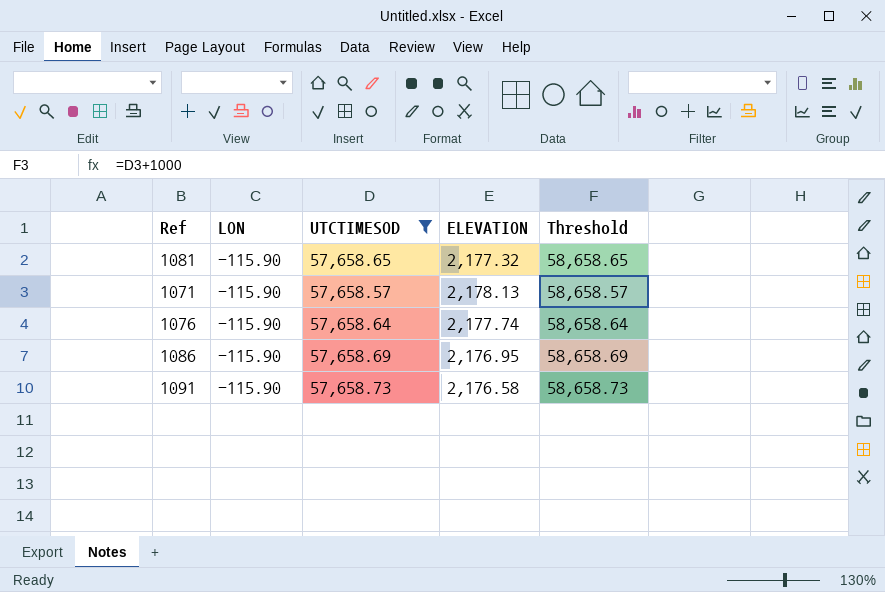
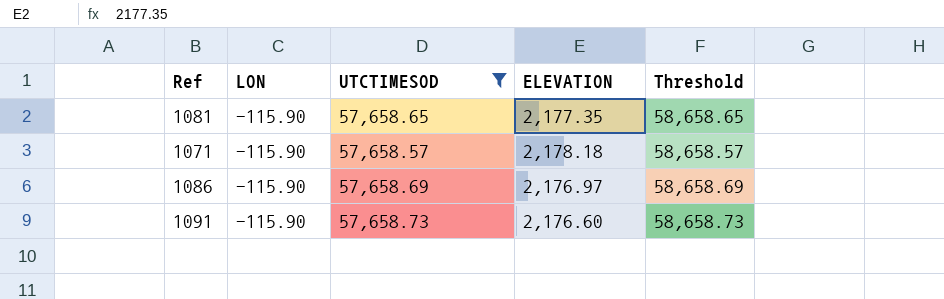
row 1076: -115.90 | 57,658.64 | 2,177.74 | 58,658.64 -> none
1081 | ELEVATION: 2,177.32 -> 2,177.35
1071 | ELEVATION: 2,178.13 -> 2,178.18
1086 | ELEVATION: 2,176.95 -> 2,176.97
1091 | ELEVATION: 2,176.58 -> 2,176.60

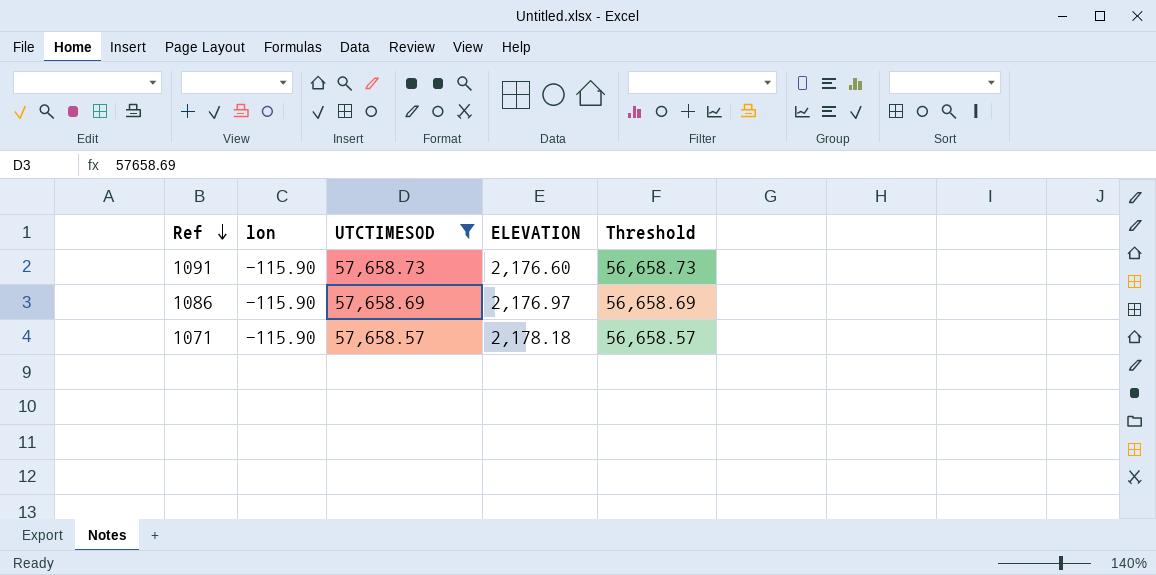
row order: none -> Ref descending
column name: LON -> lon
column Threshold | formula: [UTCTIMESOD] + 1000 -> [UTCTIMESOD] - 1000
row 1081: -115.90 | 57,658.65 | 2,177.35 | 58,658.65 -> none

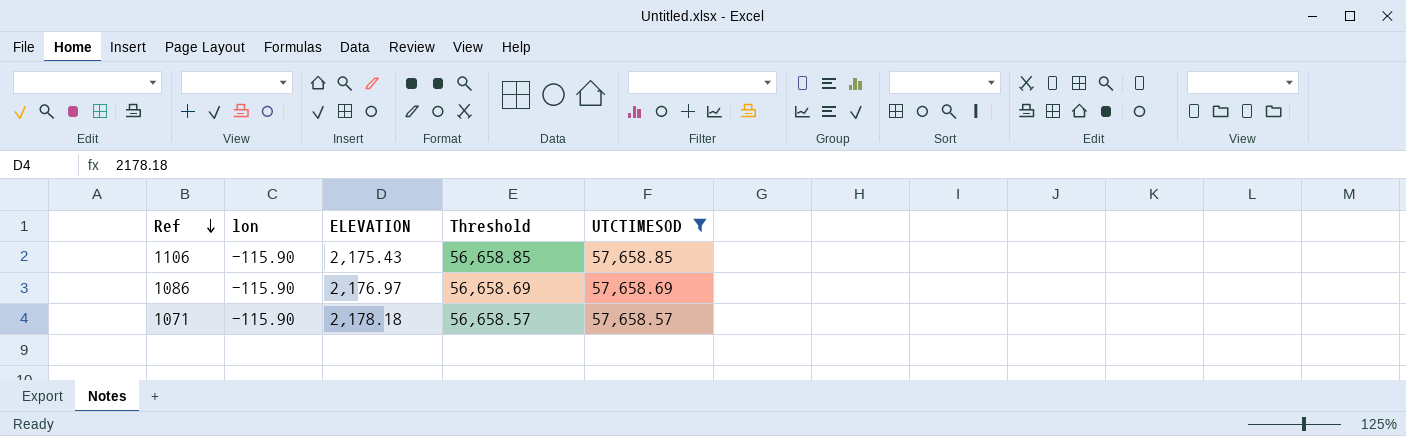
column UTCTIMESOD | position: 3 -> 5
row 1091: -115.90 | 57,658.73 | 2,176.60 | 56,658.73 -> none
row 1106: none -> -115.90 | 2,175.43 | 56,658.85 | 57,658.85

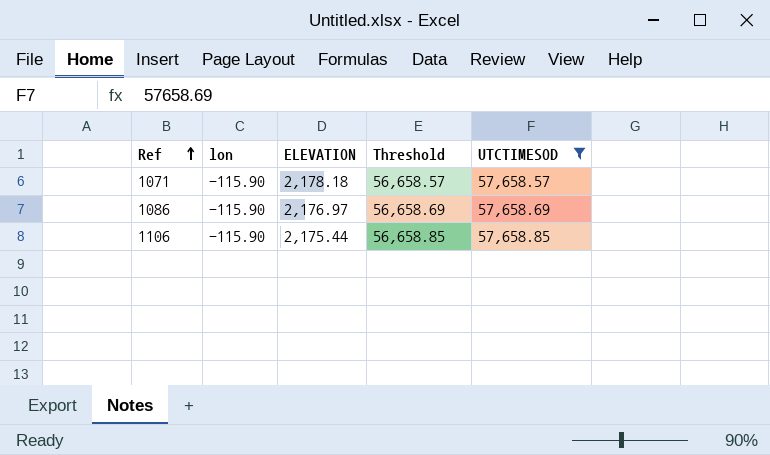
row order: Ref descending -> Ref ascending
1106 | ELEVATION: 2,175.43 -> 2,175.44

